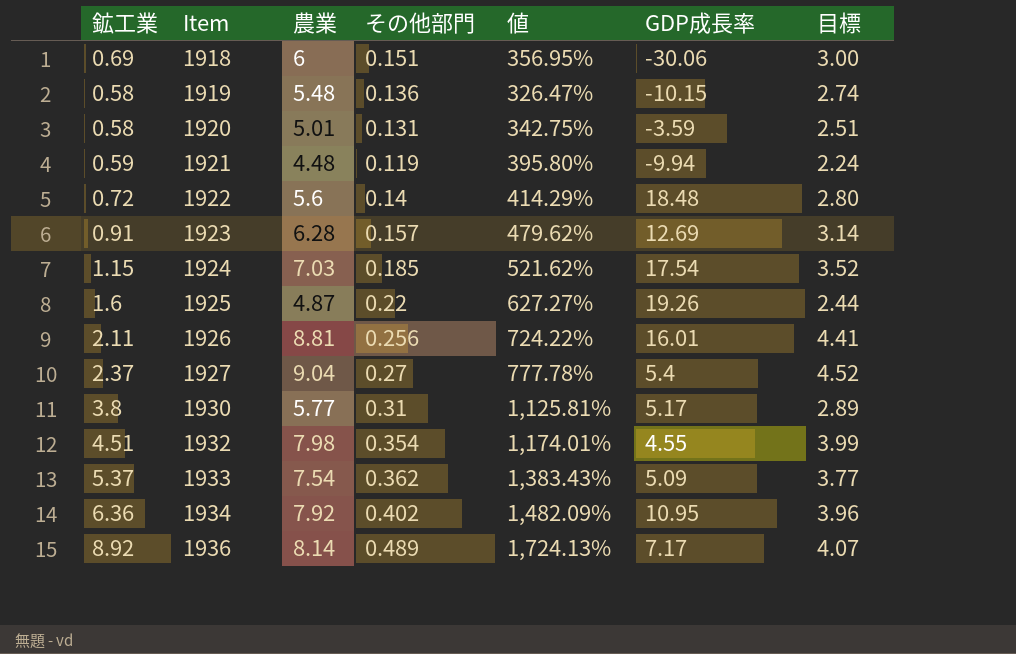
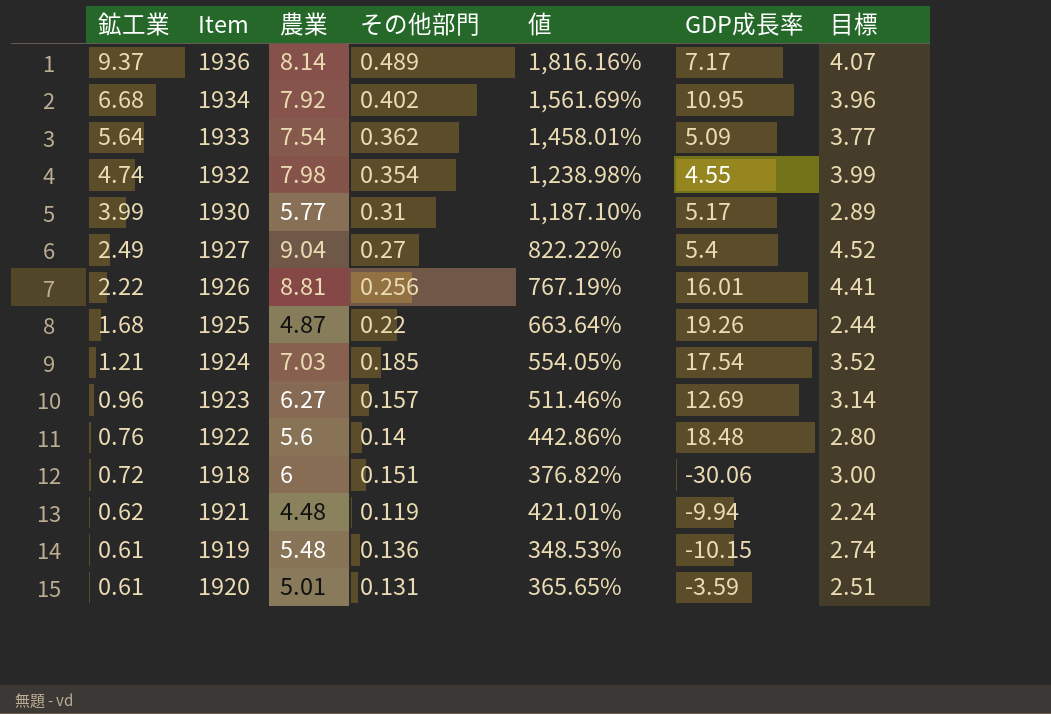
row order: Item ascending -> 鉱工業 descending
1936 | 鉱工業: 8.92 -> 9.37
1936 | 値: 1,724.13% -> 1,816.16%
1934 | 鉱工業: 6.36 -> 6.68
1934 | 値: 1,482.09% -> 1,561.69%
1933 | 鉱工業: 5.37 -> 5.64
1933 | 値: 1,383.43% -> 1,458.01%
1932 | 鉱工業: 4.51 -> 4.74
1932 | 値: 1,174.01% -> 1,238.98%
1930 | 鉱工業: 3.8 -> 3.99
1930 | 値: 1,125.81% -> 1,187.10%
1927 | 鉱工業: 2.37 -> 2.49
1927 | 値: 777.78% -> 822.22%
1926 | 鉱工業: 2.11 -> 2.22
1926 | 値: 724.22% -> 767.19%
1925 | 鉱工業: 1.6 -> 1.68
1925 | 値: 627.27% -> 663.64%
1924 | 鉱工業: 1.15 -> 1.21
1924 | 値: 521.62% -> 554.05%
1923 | 鉱工業: 0.91 -> 0.96
1923 | 農業: 6.28 -> 6.27
1923 | 値: 479.62% -> 511.46%
1922 | 鉱工業: 0.72 -> 0.76
1922 | 値: 414.29% -> 442.86%
1918 | 鉱工業: 0.69 -> 0.72
1918 | 値: 356.95% -> 376.82%
1921 | 鉱工業: 0.59 -> 0.62
1921 | 値: 395.80% -> 421.01%
1919 | 鉱工業: 0.58 -> 0.61
1919 | 値: 326.47% -> 348.53%
1920 | 鉱工業: 0.58 -> 0.61
1920 | 値: 342.75% -> 365.65%

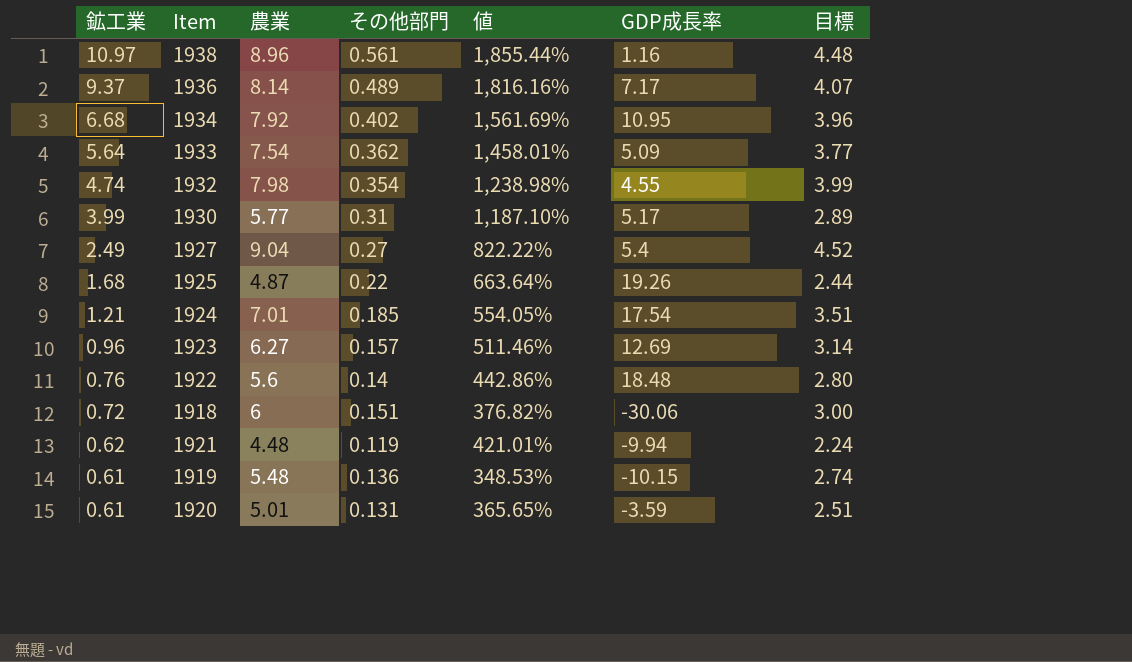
row 1926: 2.22 | 8.81 | 0.256 | 767.19% | 16.01 | 4.41 -> none
row 1938: none -> 10.97 | 8.96 | 0.561 | 1,855.44% | 1.16 | 4.48
1924 | 農業: 7.03 -> 7.01
1924 | 目標: 3.52 -> 3.51

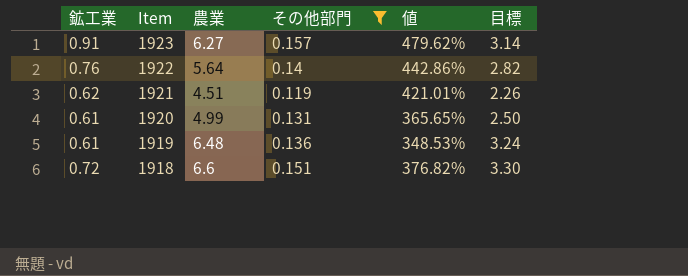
filter: none -> その他部門 <= 0.157
row order: 鉱工業 descending -> Item descending
column GDP成長率 | position: 6 -> none
1923 | 鉱工業: 0.96 -> 0.91
1923 | 値: 511.46% -> 479.62%
1922 | 農業: 5.6 -> 5.64
1922 | 目標: 2.80 -> 2.82
1921 | 農業: 4.48 -> 4.51
1921 | 目標: 2.24 -> 2.26
1920 | 農業: 5.01 -> 4.99
1920 | 目標: 2.51 -> 2.50
1919 | 農業: 5.48 -> 6.48
1919 | 目標: 2.74 -> 3.24
1918 | 農業: 6 -> 6.6
1918 | 目標: 3.00 -> 3.30

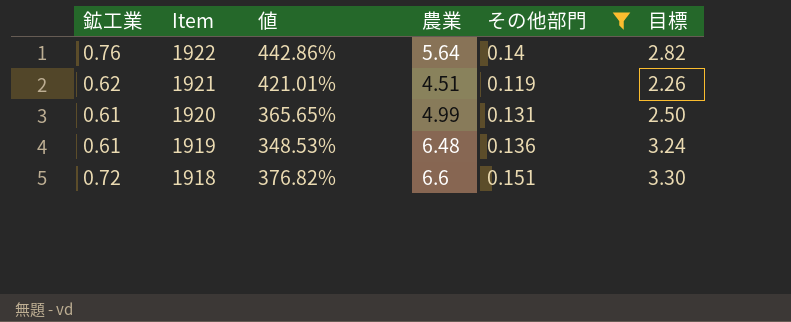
column 値 | position: 5 -> 3
row 1923: 0.91 | 6.27 | 0.157 | 479.62% | 3.14 -> none

